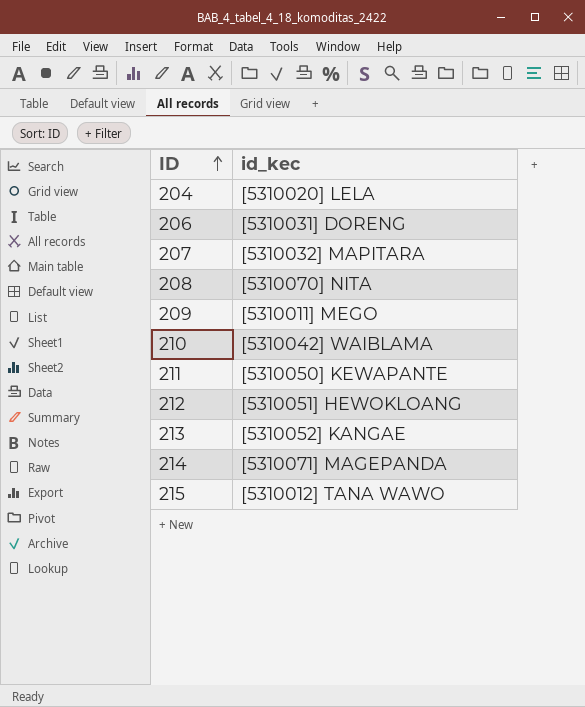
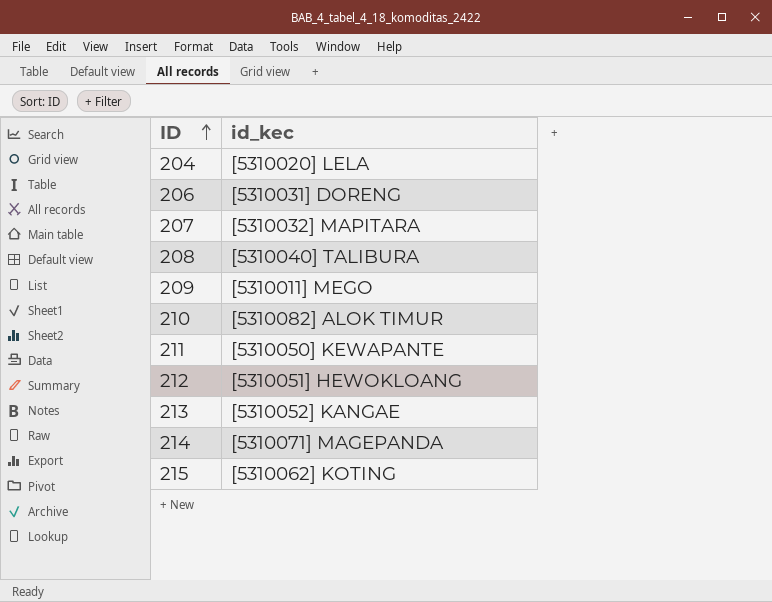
208 | id_kec: [5310070] NITA -> [5310040] TALIBURA
210 | id_kec: [5310042] WAIBLAMA -> [5310082] ALOK TIMUR
215 | id_kec: [5310012] TANA WAWO -> [5310062] KOTING

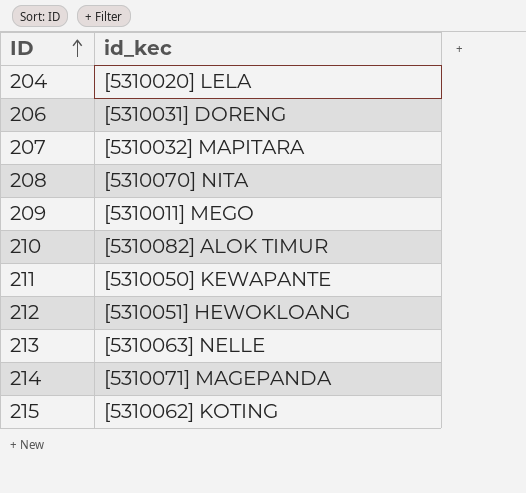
208 | id_kec: [5310040] TALIBURA -> [5310070] NITA
213 | id_kec: [5310052] KANGAE -> [5310063] NELLE

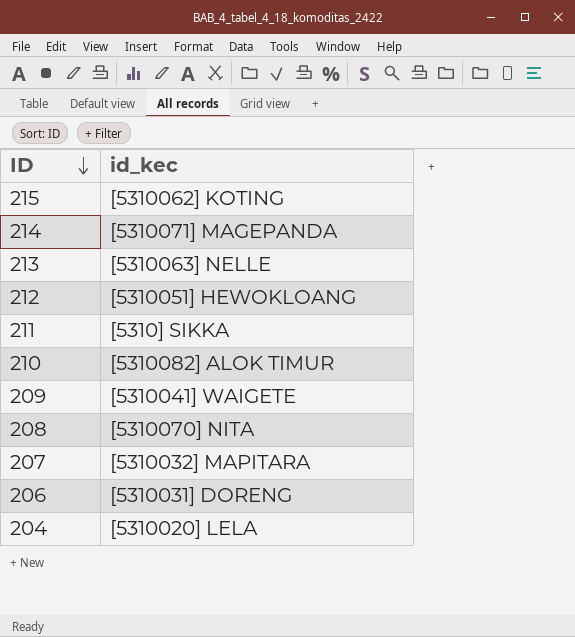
row order: ID ascending -> ID descending
211 | id_kec: [5310050] KEWAPANTE -> [5310] SIKKA
209 | id_kec: [5310011] MEGO -> [5310041] WAIGETE

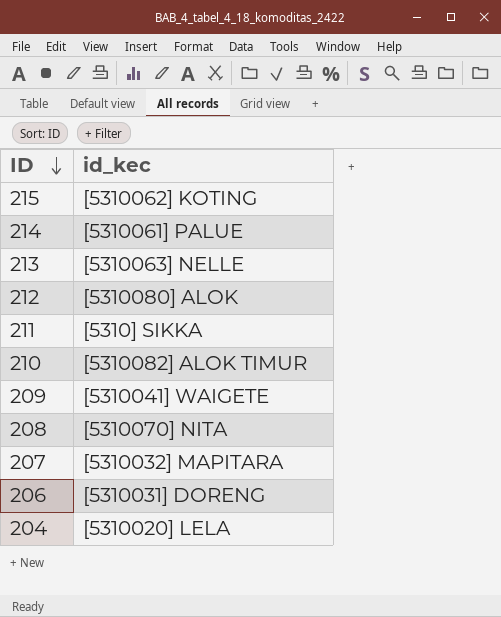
214 | id_kec: [5310071] MAGEPANDA -> [5310061] PALUE
212 | id_kec: [5310051] HEWOKLOANG -> [5310080] ALOK

